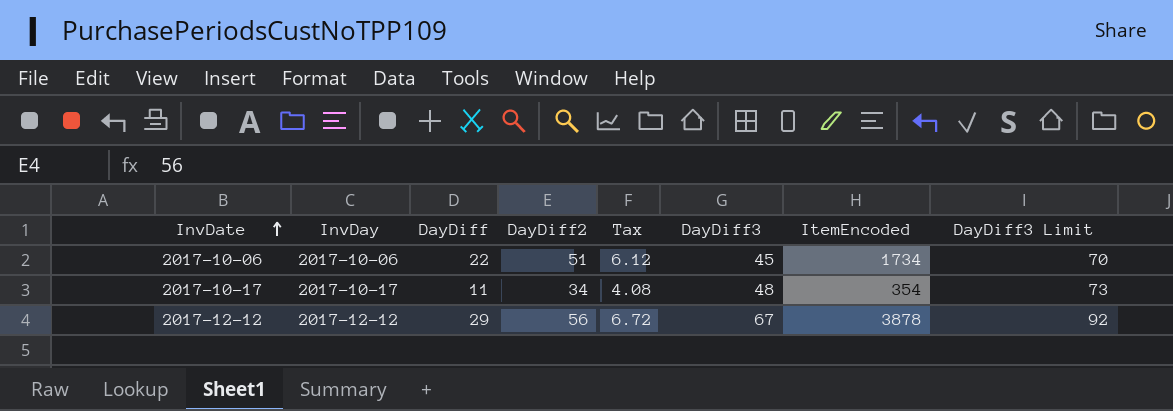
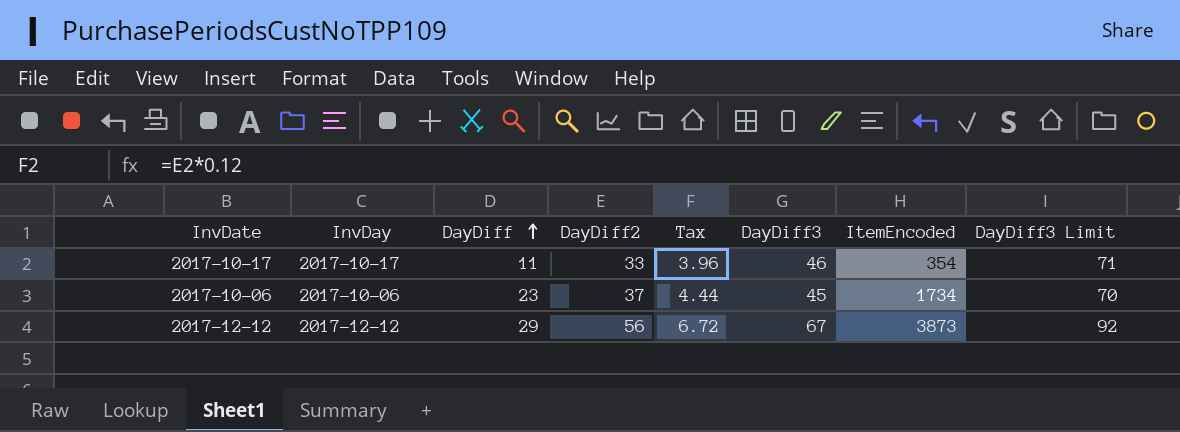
row order: InvDate ascending -> DayDiff ascending
2017-10-17 | DayDiff2: 34 -> 33
2017-10-17 | Tax: 4.08 -> 3.96
2017-10-17 | DayDiff3: 48 -> 46
2017-10-17 | DayDiff3 Limit: 73 -> 71
2017-10-06 | DayDiff: 22 -> 23
2017-10-06 | DayDiff2: 51 -> 37
2017-10-06 | Tax: 6.12 -> 4.44
2017-12-12 | ItemEncoded: 3878 -> 3873

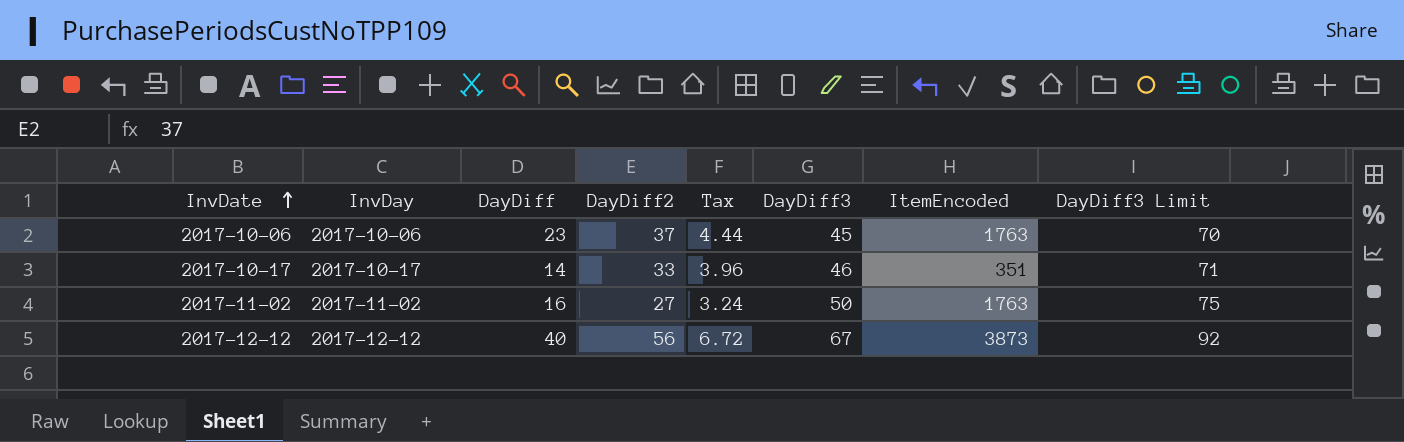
row order: DayDiff ascending -> InvDate ascending
2017-10-06 | ItemEncoded: 1734 -> 1763
2017-10-17 | DayDiff: 11 -> 14
2017-10-17 | ItemEncoded: 354 -> 351
row 2017-11-02: none -> 2017-11-02 | 16 | 27 | 3.24 | 50 | 1763 | 75
2017-12-12 | DayDiff: 29 -> 40

